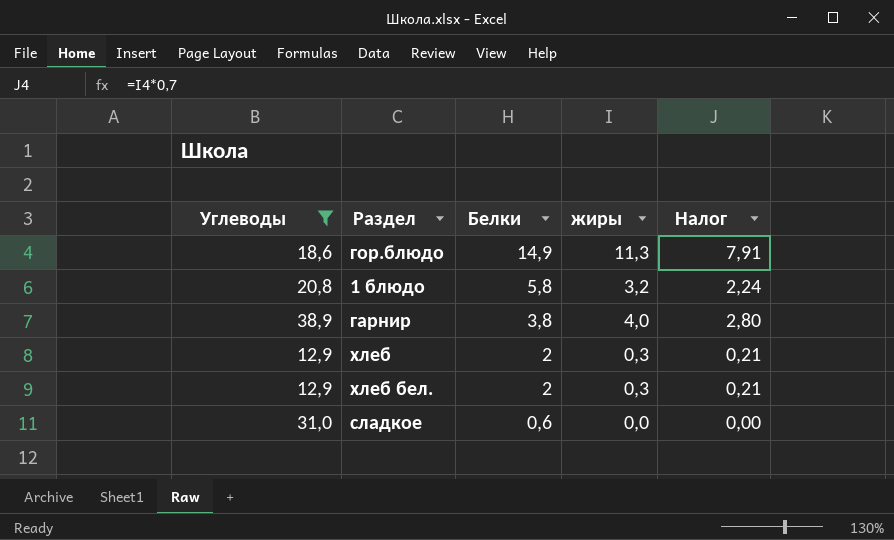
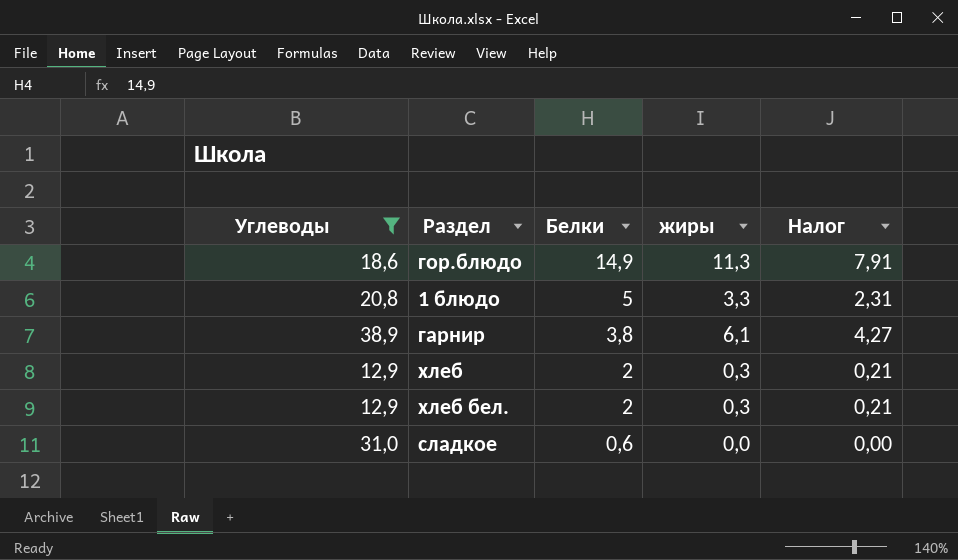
1 блюдо | Белки: 5,8 -> 5
1 блюдо | жиры: 3,2 -> 3,3
1 блюдо | Налог: 2,24 -> 2,31
гарнир | жиры: 4,0 -> 6,1
гарнир | Налог: 2,80 -> 4,27

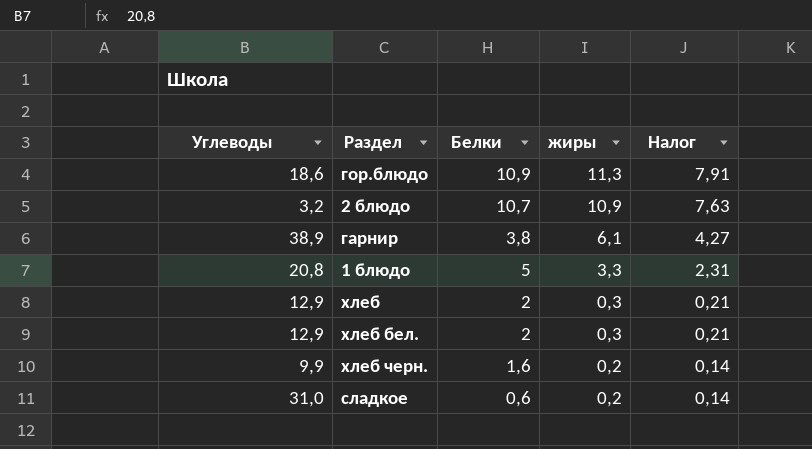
filter: Углеводы >= 12,9 -> none
row order: Белки descending -> жиры descending
гор.блюдо | Белки: 14,9 -> 10,9
сладкое | жиры: 0,0 -> 0,2
сладкое | Налог: 0,00 -> 0,14

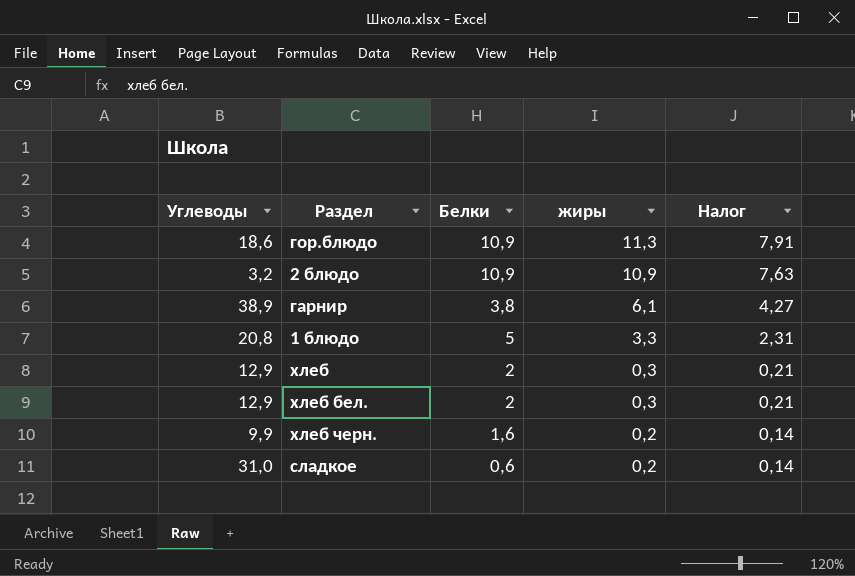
2 блюдо | Белки: 10,7 -> 10,9

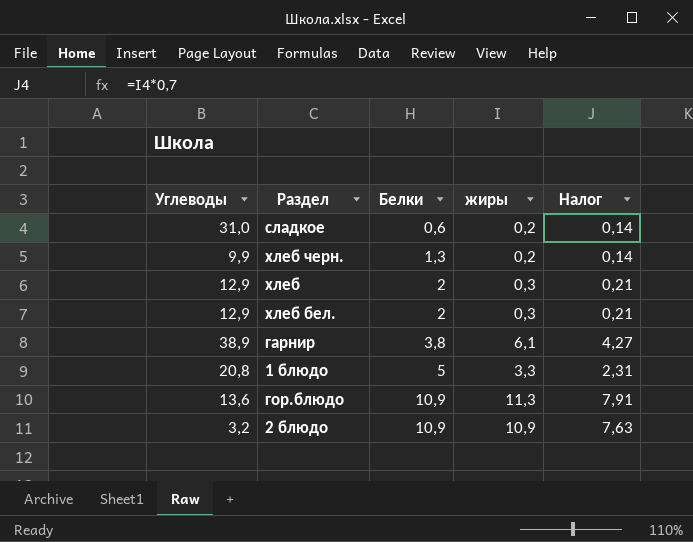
row order: жиры descending -> Белки ascending
хлеб черн. | Белки: 1,6 -> 1,3
гор.блюдо | Углеводы: 18,6 -> 13,6

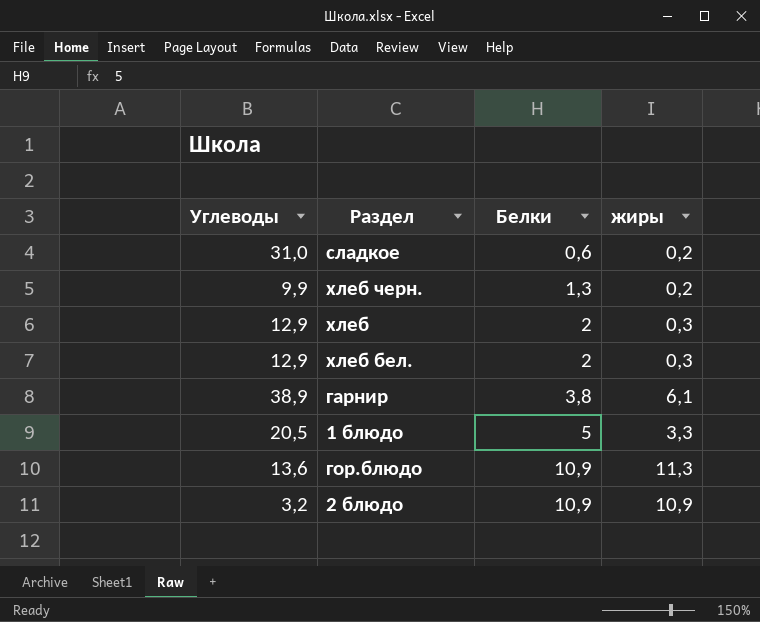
column Налог | formula: [жиры] * 0,7 -> none
1 блюдо | Углеводы: 20,8 -> 20,5

